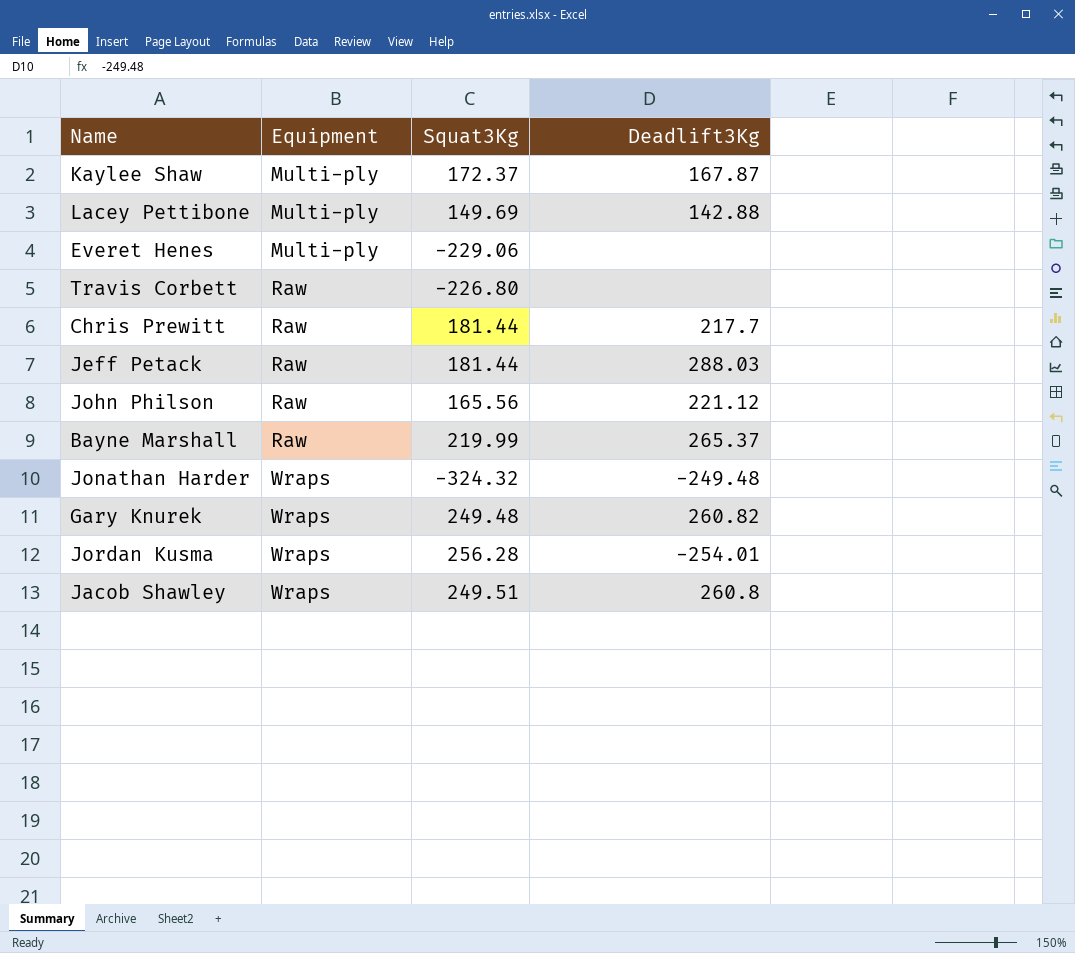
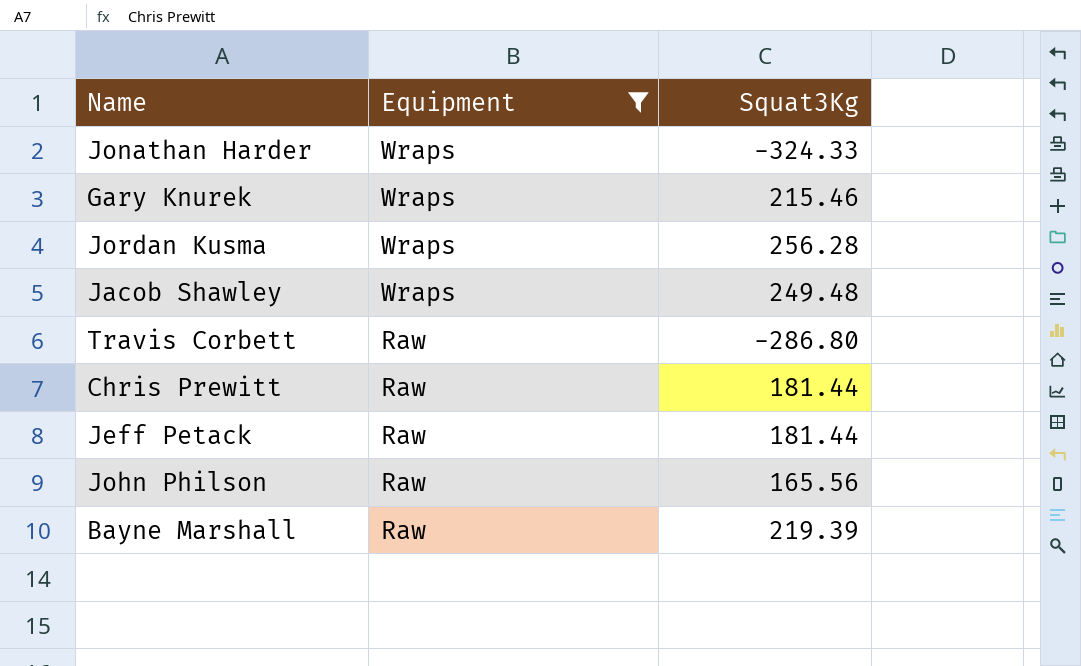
filter: none -> Equipment != Multi-ply
row order: Equipment ascending -> Equipment descending
column Deadlift3Kg | position: 4 -> none
Jonathan Harder | Squat3Kg: -324.32 -> -324.33
Gary Knurek | Squat3Kg: 249.48 -> 215.46
Jacob Shawley | Squat3Kg: 249.51 -> 249.48
Travis Corbett | Squat3Kg: -226.80 -> -286.80
Bayne Marshall | Squat3Kg: 219.99 -> 219.39

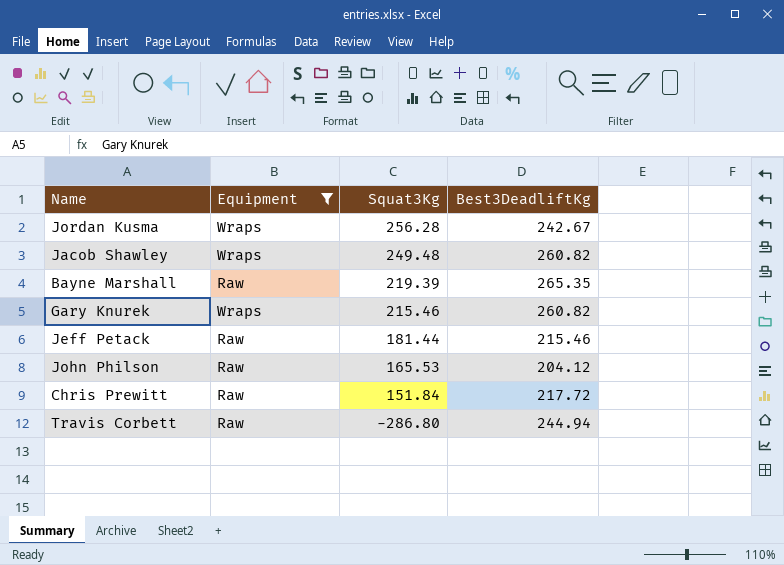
row order: Equipment descending -> Squat3Kg descending
column Best3DeadliftKg | position: none -> 4
row Jonathan Harder: Wraps | -324.33 -> none
John Philson | Squat3Kg: 165.56 -> 165.53
Chris Prewitt | Squat3Kg: 181.44 -> 151.84

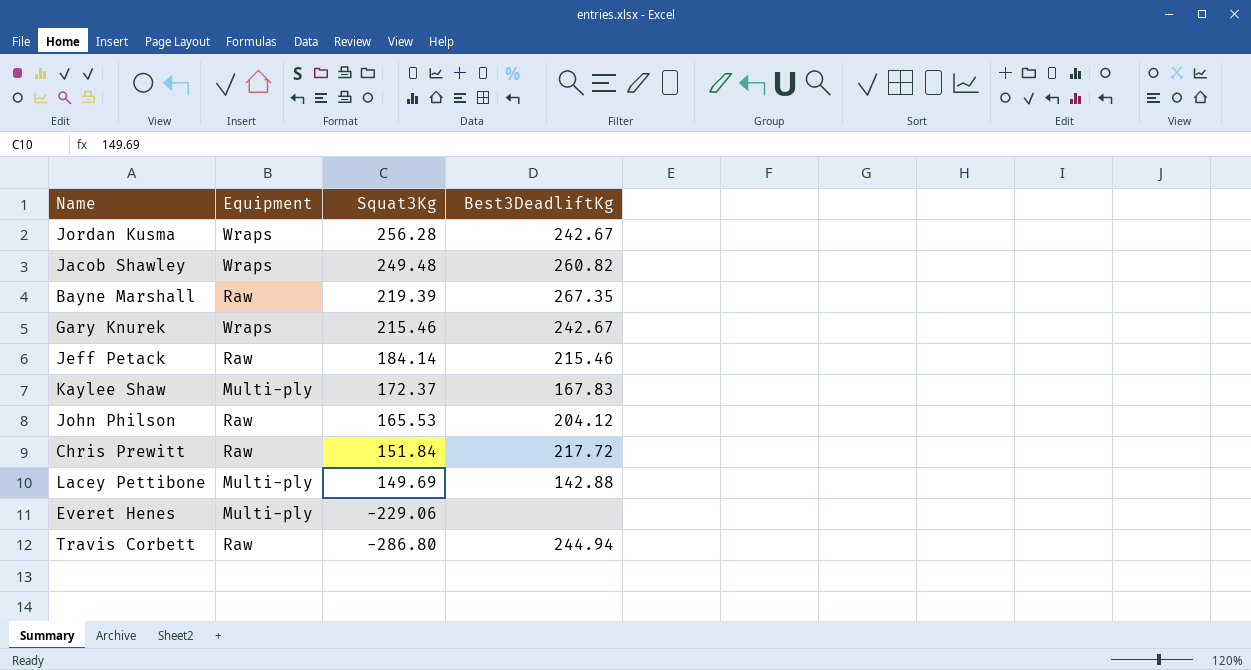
filter: Equipment != Multi-ply -> none
Bayne Marshall | Best3DeadliftKg: 265.35 -> 267.35
Gary Knurek | Best3DeadliftKg: 260.82 -> 242.67
Jeff Petack | Squat3Kg: 181.44 -> 184.14

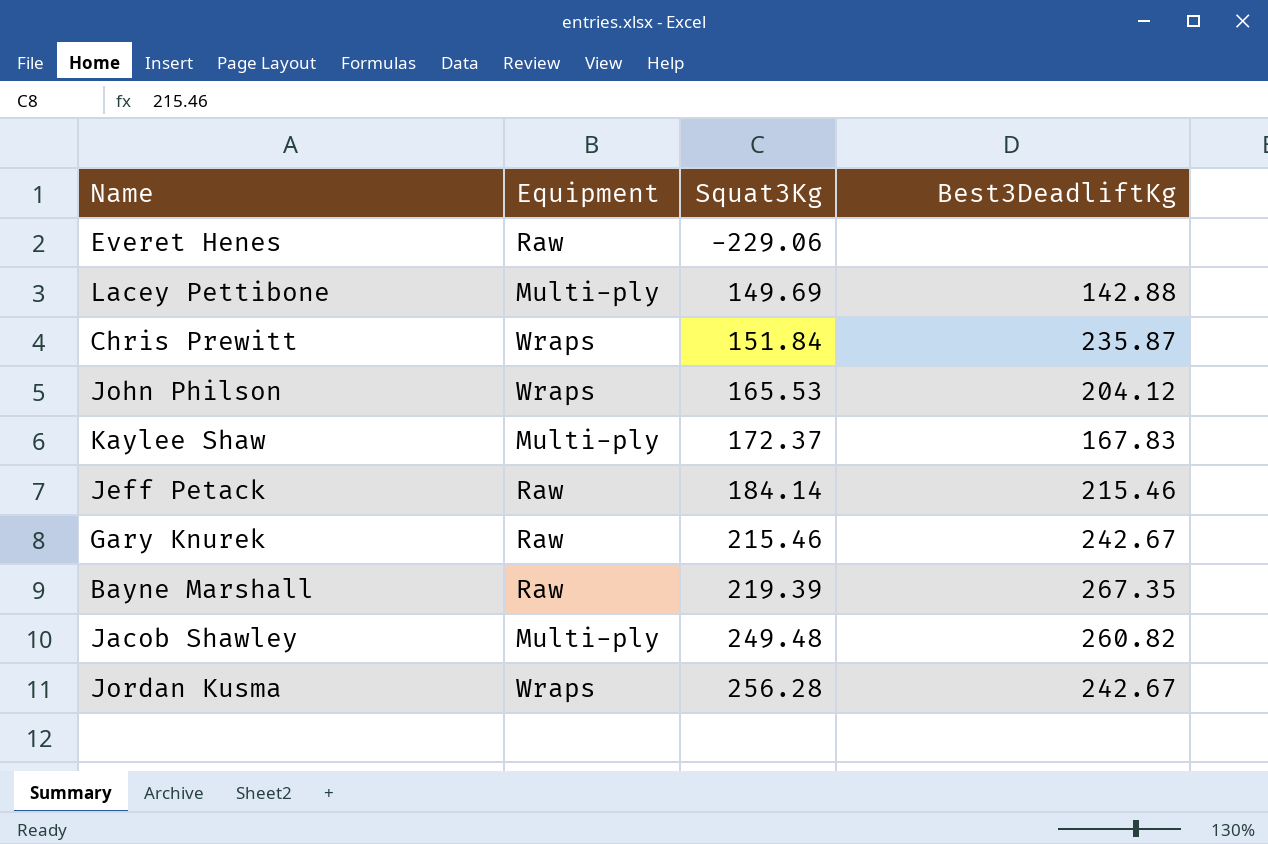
row order: Squat3Kg descending -> Squat3Kg ascending
row Travis Corbett: Raw | -286.80 | 244.94 -> none
Everet Henes | Equipment: Multi-ply -> Raw
Chris Prewitt | Equipment: Raw -> Wraps
Chris Prewitt | Best3DeadliftKg: 217.72 -> 235.87
John Philson | Equipment: Raw -> Wraps
Gary Knurek | Equipment: Wraps -> Raw
Jacob Shawley | Equipment: Wraps -> Multi-ply

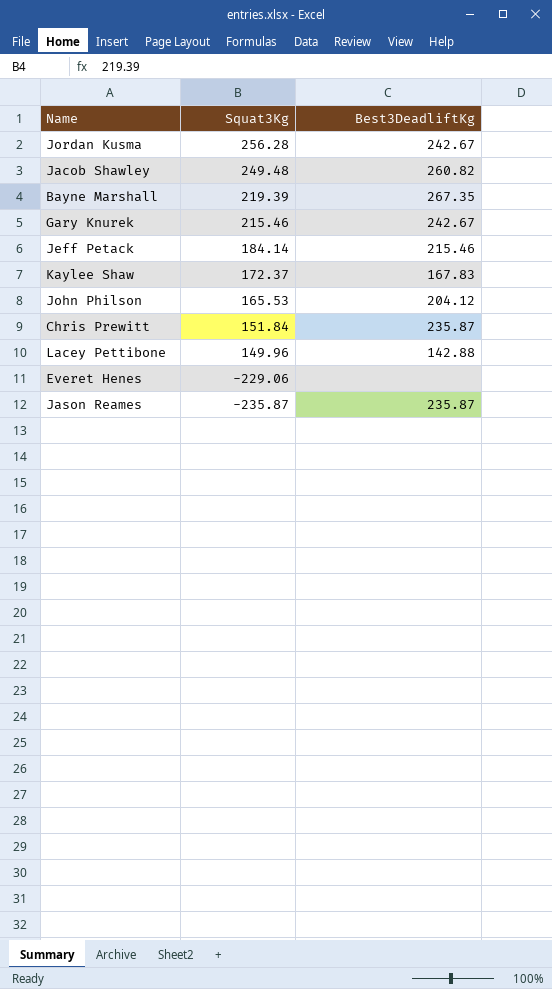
row order: Squat3Kg ascending -> Squat3Kg descending
column Equipment | position: 2 -> none
Lacey Pettibone | Squat3Kg: 149.69 -> 149.96
row Jason Reames: none -> -235.87 | 235.87

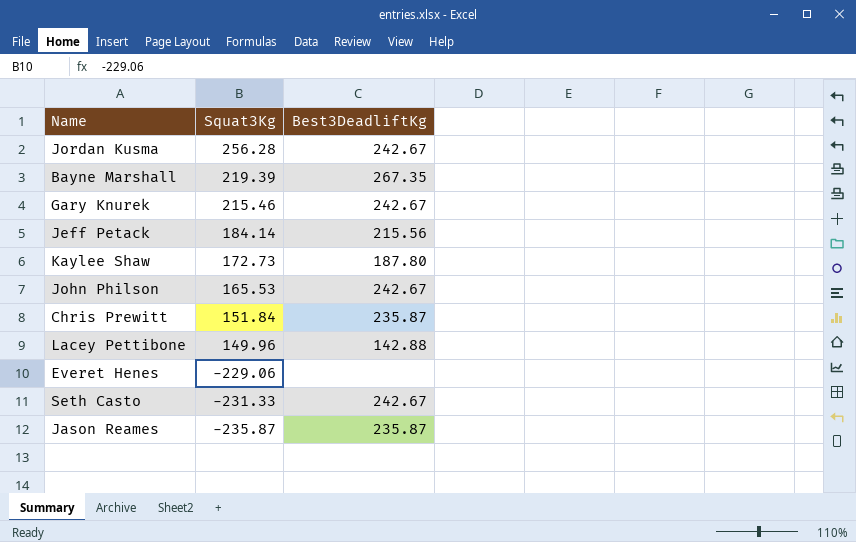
row Jacob Shawley: 249.48 | 260.82 -> none
Jeff Petack | Best3DeadliftKg: 215.46 -> 215.56
Kaylee Shaw | Squat3Kg: 172.37 -> 172.73
Kaylee Shaw | Best3DeadliftKg: 167.83 -> 187.80
John Philson | Best3DeadliftKg: 204.12 -> 242.67
row Seth Casto: none -> -231.33 | 242.67

